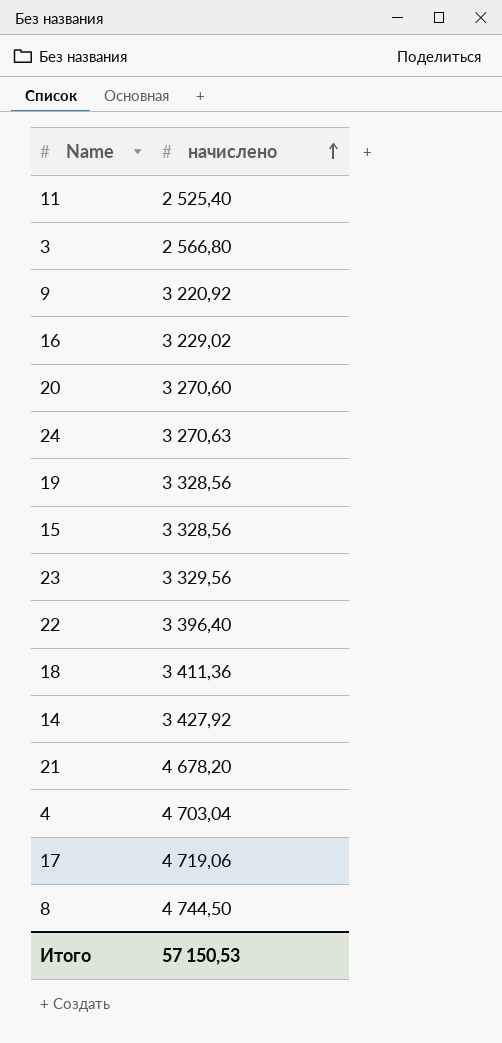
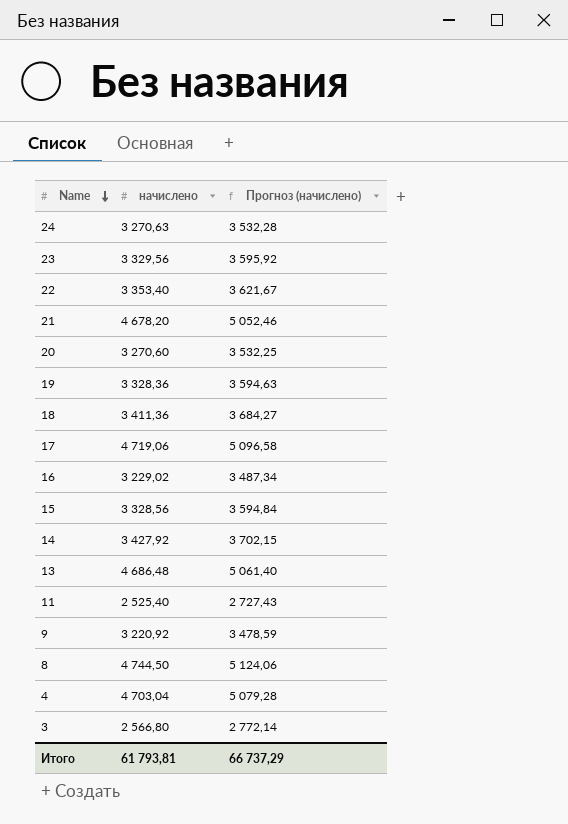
row order: начислено ascending -> Name descending
column Прогноз (начислено) | formula: none -> [начислено] * 1,08
22 | начислено: 3 396,40 -> 3 353,40
19 | начислено: 3 328,56 -> 3 328,36
row 13: none -> 4 686,48 | 5 061,40
Итого | начислено: 57 150,53 -> 61 793,81

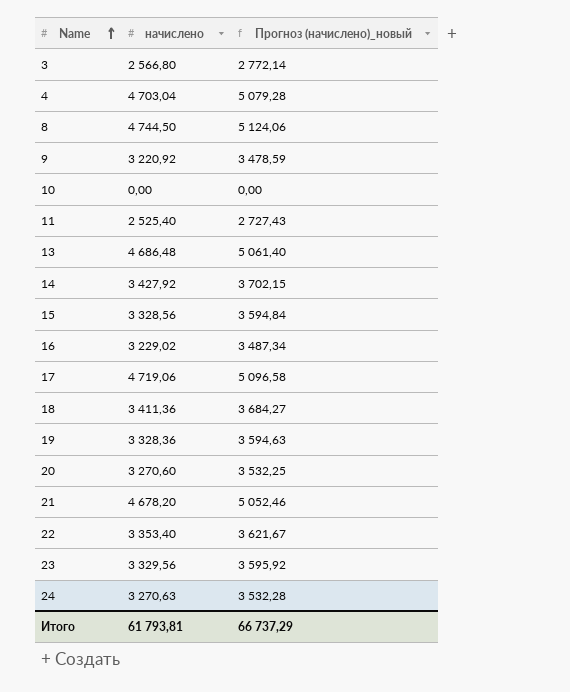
row order: Name descending -> Name ascending
column name: Прогноз (начислено) -> Прогноз (начислено)_новый
row 10: none -> 0,00 | 0,00

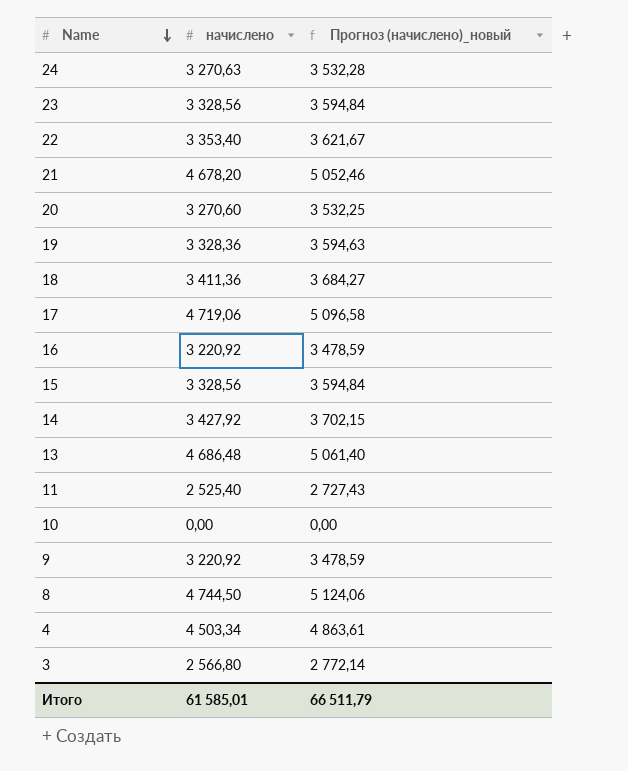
row order: Name ascending -> Name descending
23 | начислено: 3 329,56 -> 3 328,56
23 | Прогноз (начислено)_новый: 3 595,92 -> 3 594,84
16 | начислено: 3 229,02 -> 3 220,92
16 | Прогноз (начислено)_новый: 3 487,34 -> 3 478,59
4 | начислено: 4 703,04 -> 4 503,34
4 | Прогноз (начислено)_новый: 5 079,28 -> 4 863,61
Итого | начислено: 61 793,81 -> 61 585,01
Итого | Прогноз (начислено)_новый: 66 737,29 -> 66 511,79

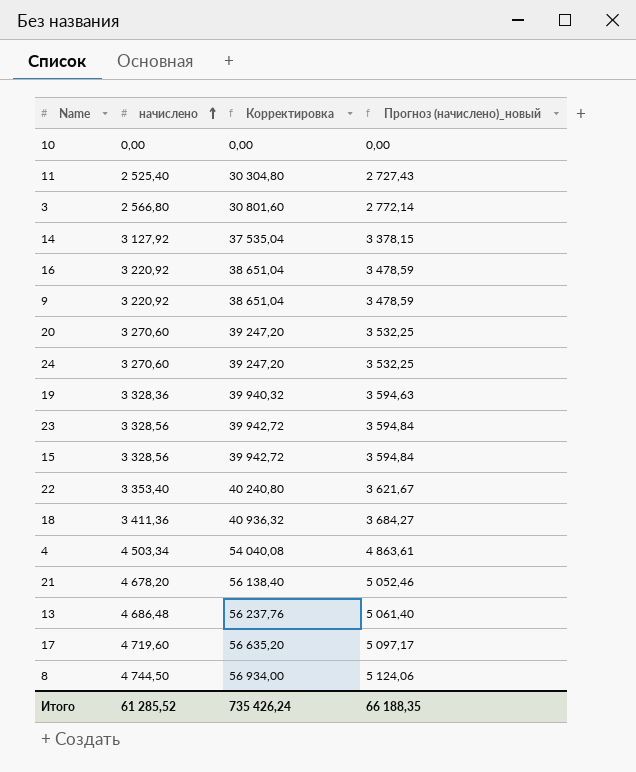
row order: Name descending -> начислено ascending
column Корректировка | formula: none -> [начислено] * 12
14 | начислено: 3 427,92 -> 3 127,92
14 | Прогноз (начислено)_новый: 3 702,15 -> 3 378,15
24 | начислено: 3 270,63 -> 3 270,60
24 | Прогноз (начислено)_новый: 3 532,28 -> 3 532,25
17 | начислено: 4 719,06 -> 4 719,60
17 | Прогноз (начислено)_новый: 5 096,58 -> 5 097,17
Итого | начислено: 61 585,01 -> 61 285,52
Итого | Прогноз (начислено)_новый: 66 511,79 -> 66 188,35

